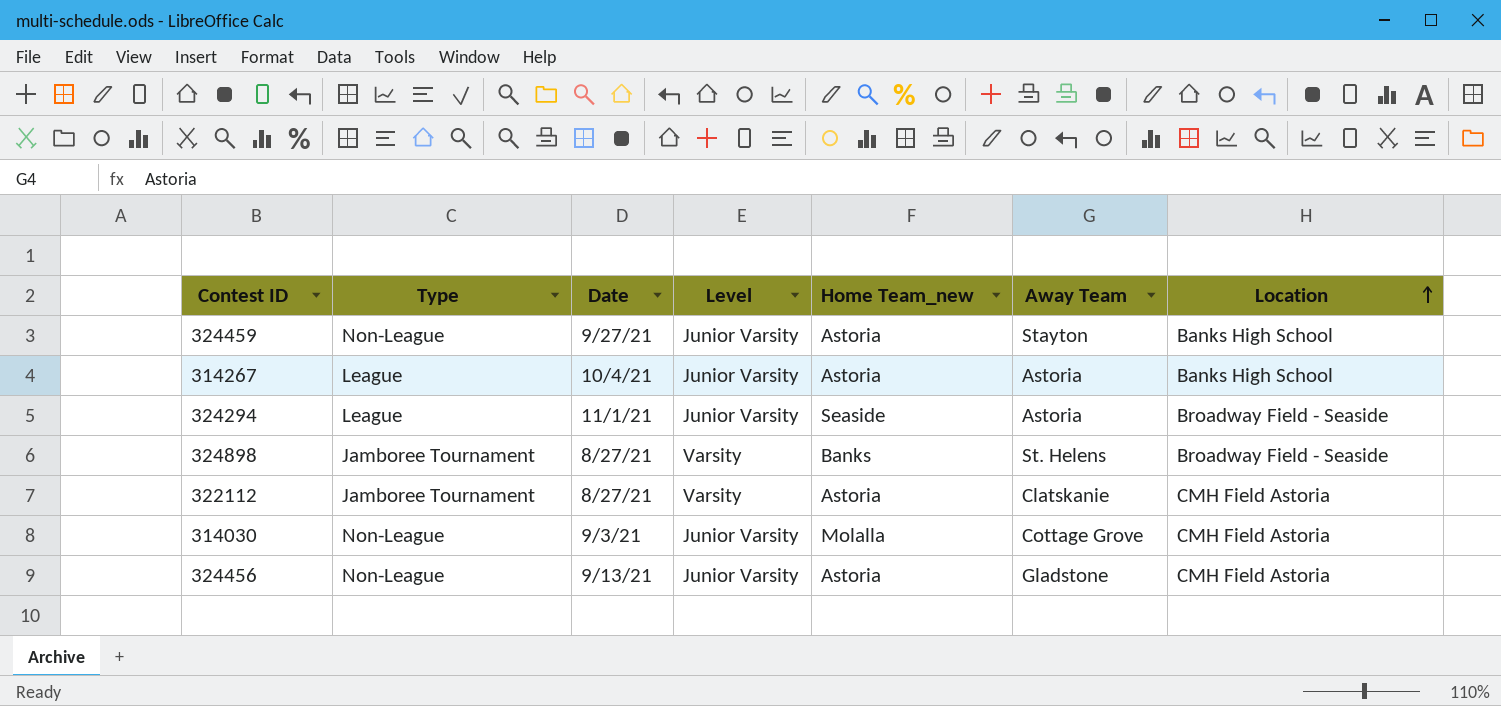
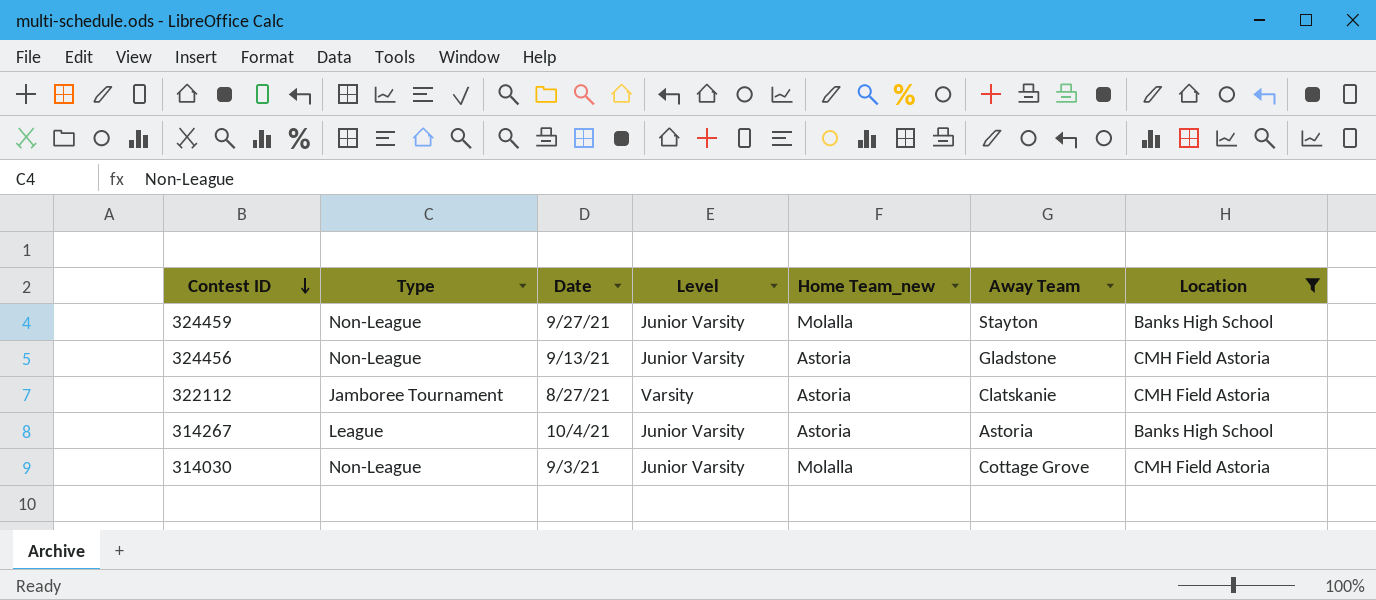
filter: none -> Location != Broadway Field - Seaside
row order: Location ascending -> Contest ID descending
324459 | Home Team_new: Astoria -> Molalla

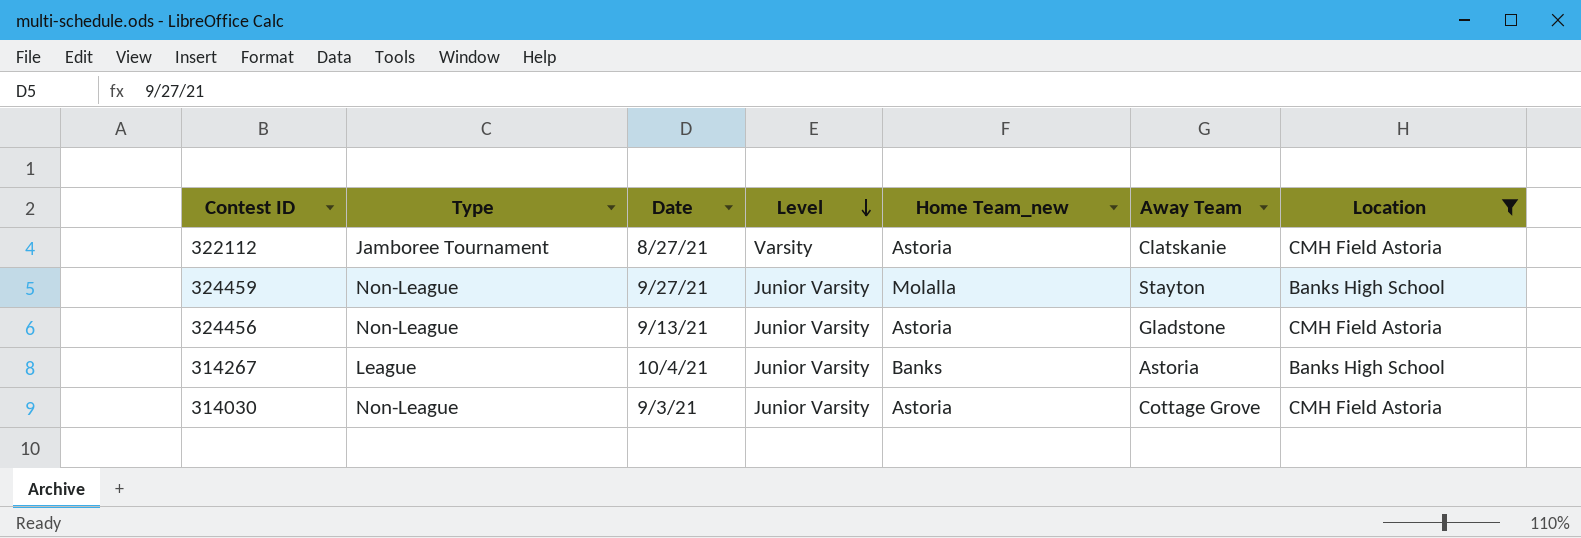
row order: Contest ID descending -> Level descending
314267 | Home Team_new: Astoria -> Banks
314030 | Home Team_new: Molalla -> Astoria

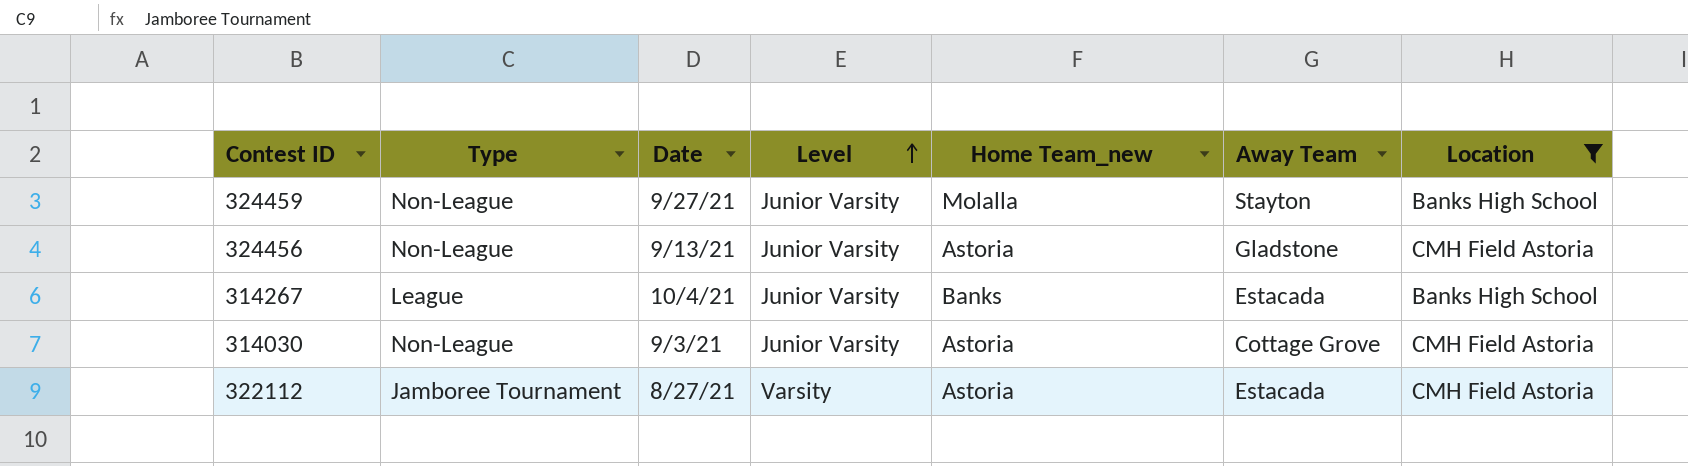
row order: Level descending -> Level ascending
314267 | Away Team: Astoria -> Estacada
322112 | Away Team: Clatskanie -> Estacada

